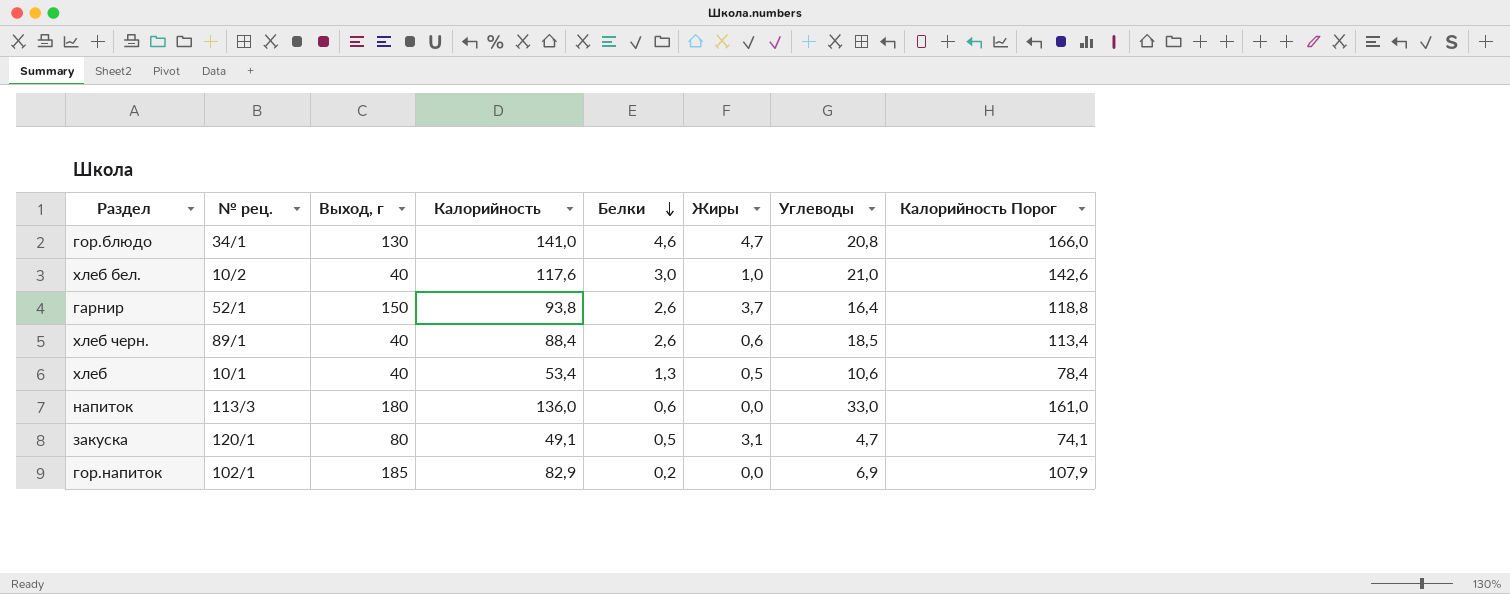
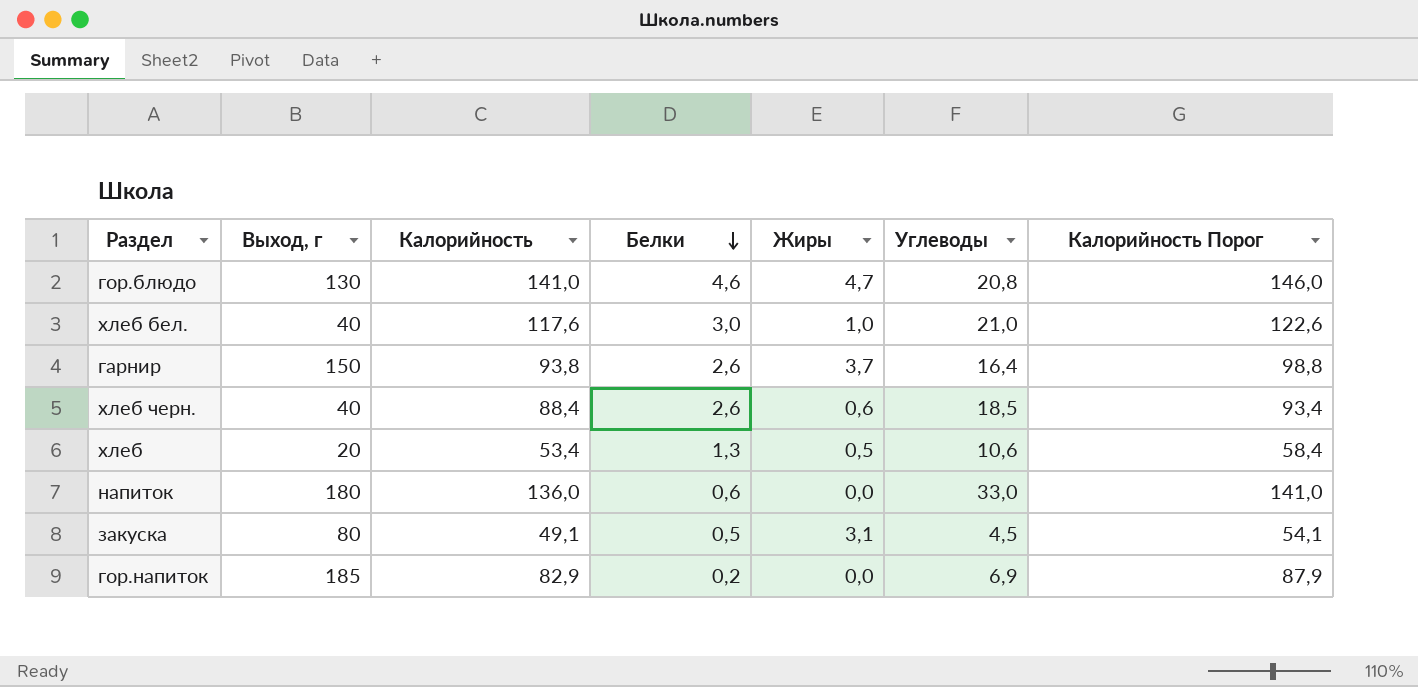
column № рец. | position: 2 -> none
column Калорийность Порог | formula: [Калорийность] + 25 -> [Калорийность] + 5
хлеб | Выход, г: 40 -> 20
закуска | Углеводы: 4,7 -> 4,5

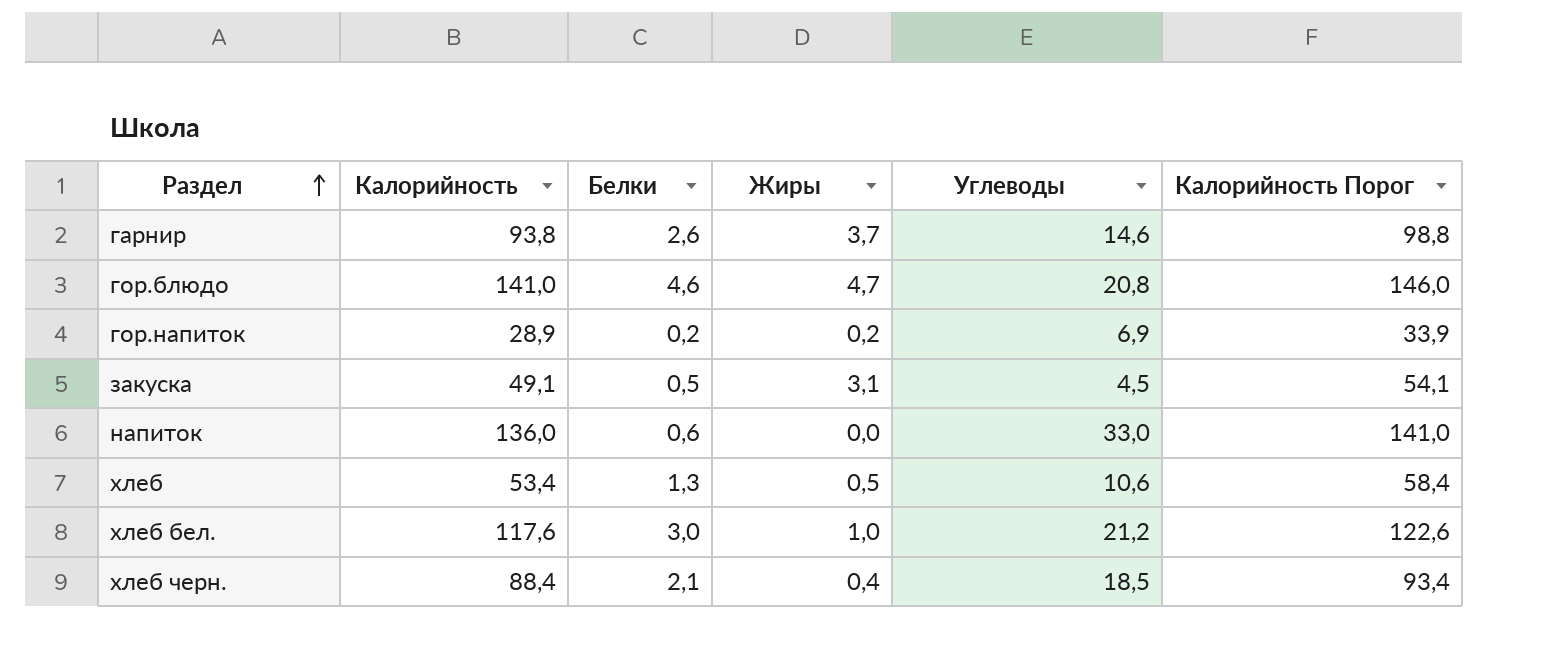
row order: Белки descending -> Раздел ascending
column Выход, г | position: 2 -> none
гарнир | Углеводы: 16,4 -> 14,6
гор.напиток | Калорийность: 82,9 -> 28,9
гор.напиток | Жиры: 0,0 -> 0,2
гор.напиток | Калорийность Порог: 87,9 -> 33,9
хлеб бел. | Углеводы: 21,0 -> 21,2
хлеб черн. | Белки: 2,6 -> 2,1
хлеб черн. | Жиры: 0,6 -> 0,4

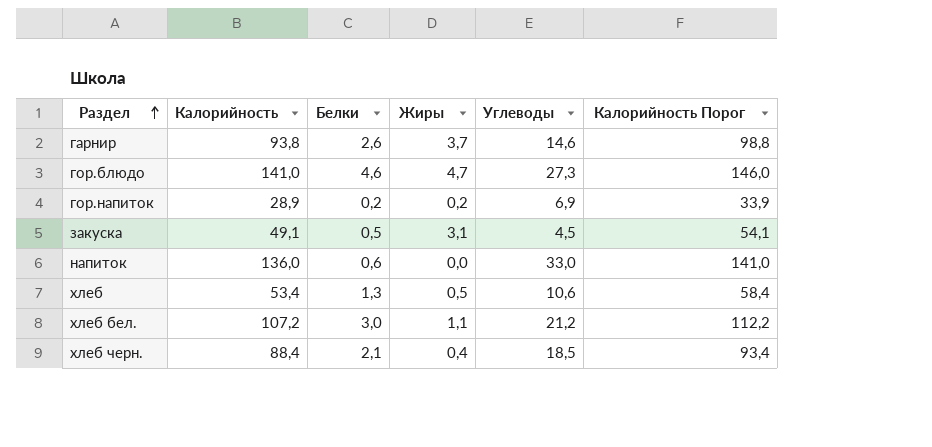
гор.блюдо | Углеводы: 20,8 -> 27,3
хлеб бел. | Калорийность: 117,6 -> 107,2
хлеб бел. | Жиры: 1,0 -> 1,1
хлеб бел. | Калорийность Порог: 122,6 -> 112,2

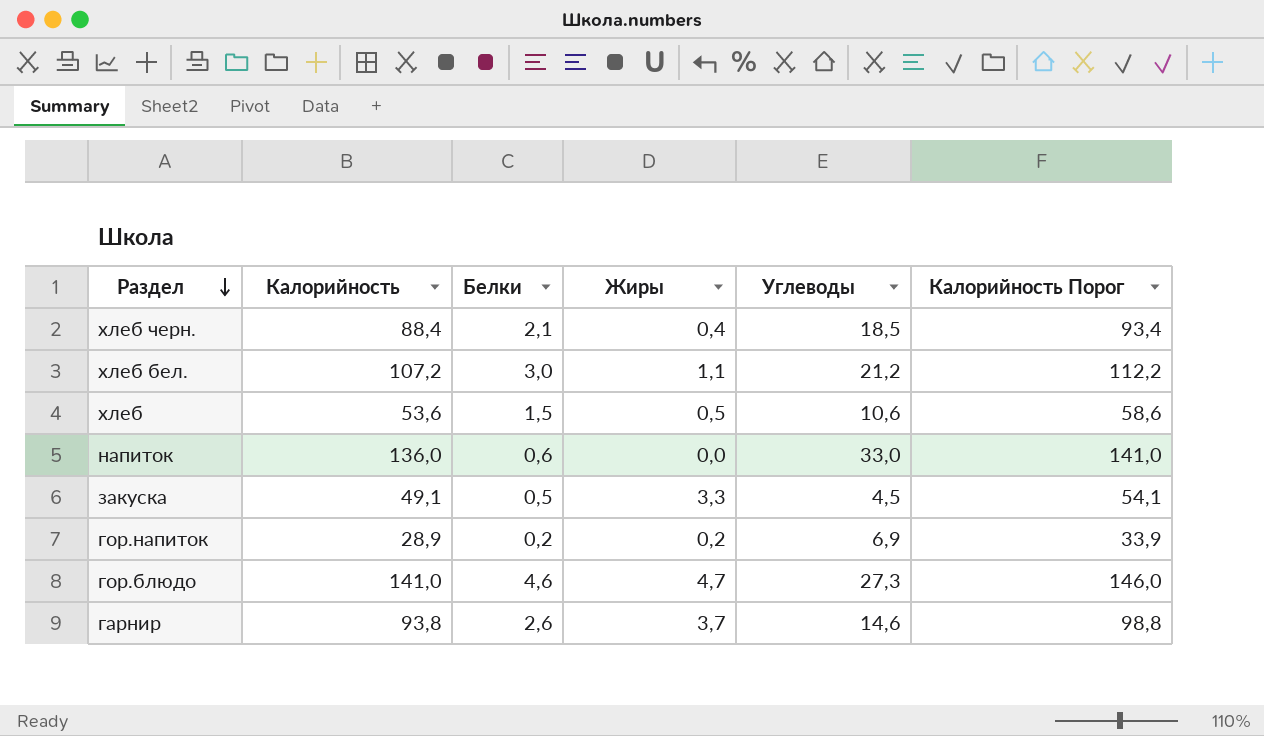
row order: Раздел ascending -> Раздел descending
хлеб | Калорийность: 53,4 -> 53,6
хлеб | Белки: 1,3 -> 1,5
хлеб | Калорийность Порог: 58,4 -> 58,6
закуска | Жиры: 3,1 -> 3,3

